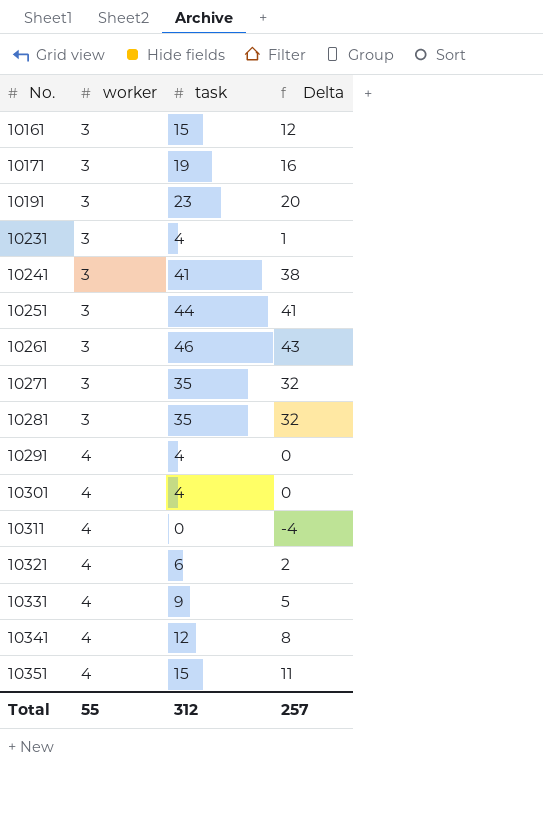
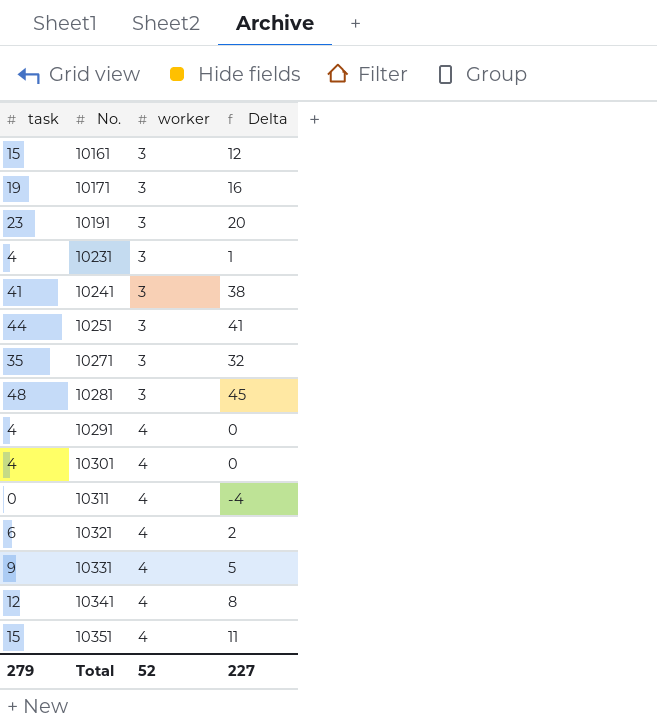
column task | position: 3 -> 1
row 10261: 3 | 46 | 43 -> none
10281 | task: 35 -> 48
10281 | Delta: 32 -> 45
Total | task: 312 -> 279
Total | worker: 55 -> 52
Total | Delta: 257 -> 227

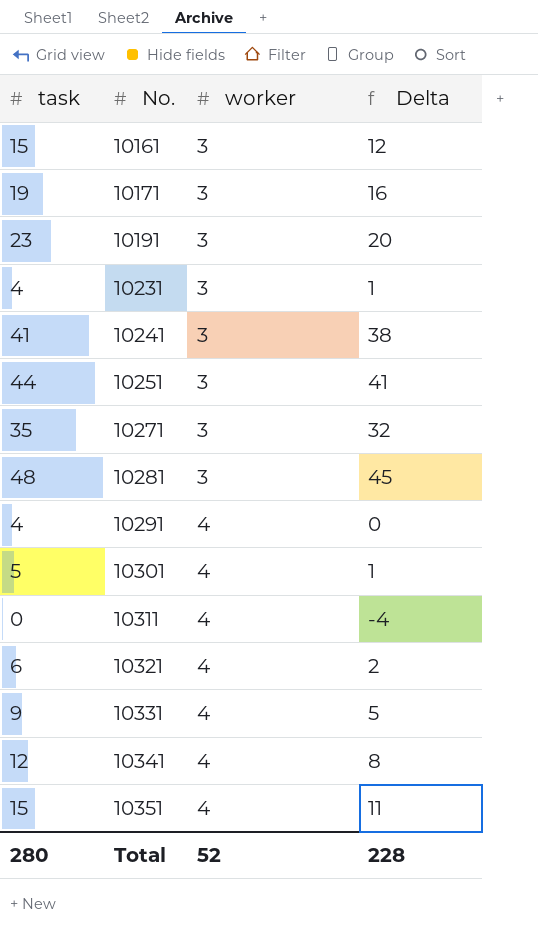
10301 | task: 4 -> 5
10301 | Delta: 0 -> 1
Total | task: 279 -> 280
Total | Delta: 227 -> 228

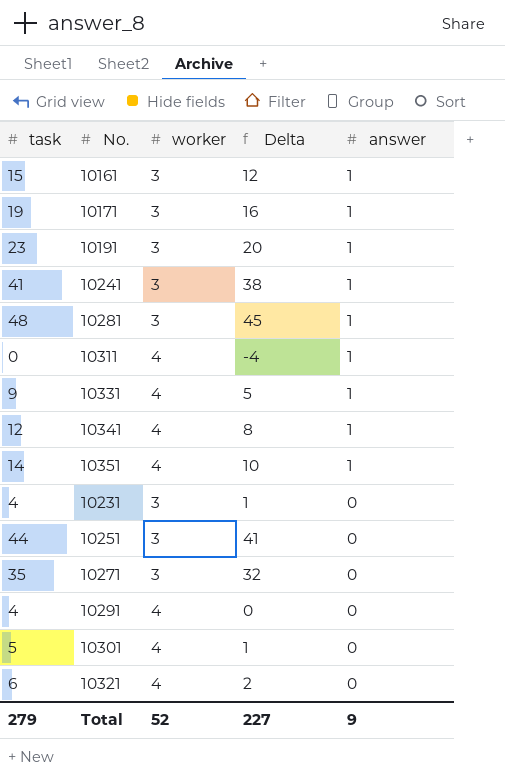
row order: No. ascending -> answer descending
column answer | position: none -> 5
10351 | task: 15 -> 14
10351 | Delta: 11 -> 10
Total | task: 280 -> 279
Total | Delta: 228 -> 227

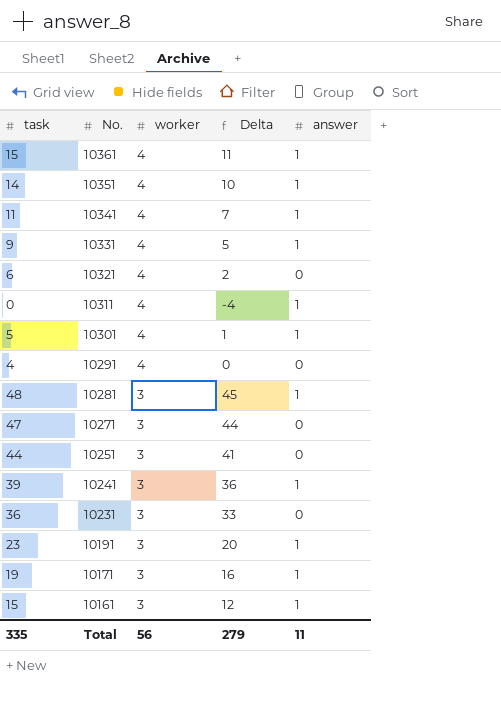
row order: answer descending -> No. descending
row 10361: none -> 15 | 4 | 11 | 1
10341 | task: 12 -> 11
10341 | Delta: 8 -> 7
10301 | answer: 0 -> 1
10271 | task: 35 -> 47
10271 | Delta: 32 -> 44
10241 | task: 41 -> 39
10241 | Delta: 38 -> 36
10231 | task: 4 -> 36
10231 | Delta: 1 -> 33
Total | task: 279 -> 335
Total | worker: 52 -> 56
Total | Delta: 227 -> 279
Total | answer: 9 -> 11

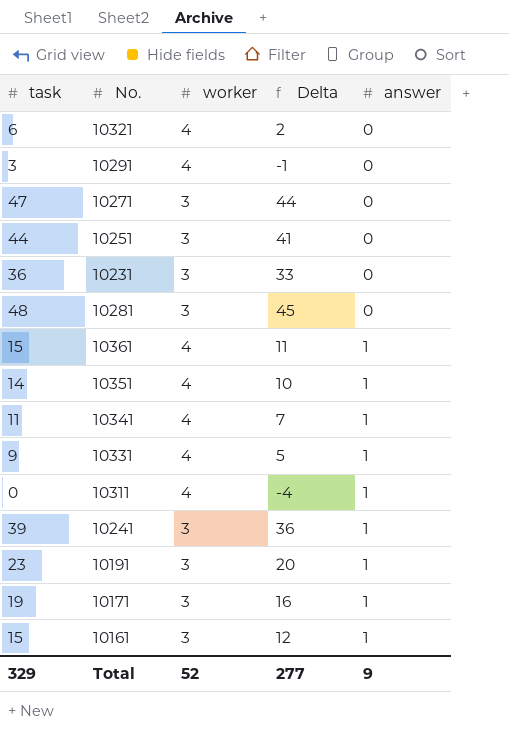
row order: No. descending -> answer ascending
row 10301: 5 | 4 | 1 | 1 -> none
10291 | task: 4 -> 3
10291 | Delta: 0 -> -1
10281 | answer: 1 -> 0
Total | task: 335 -> 329
Total | worker: 56 -> 52
Total | Delta: 279 -> 277
Total | answer: 11 -> 9

